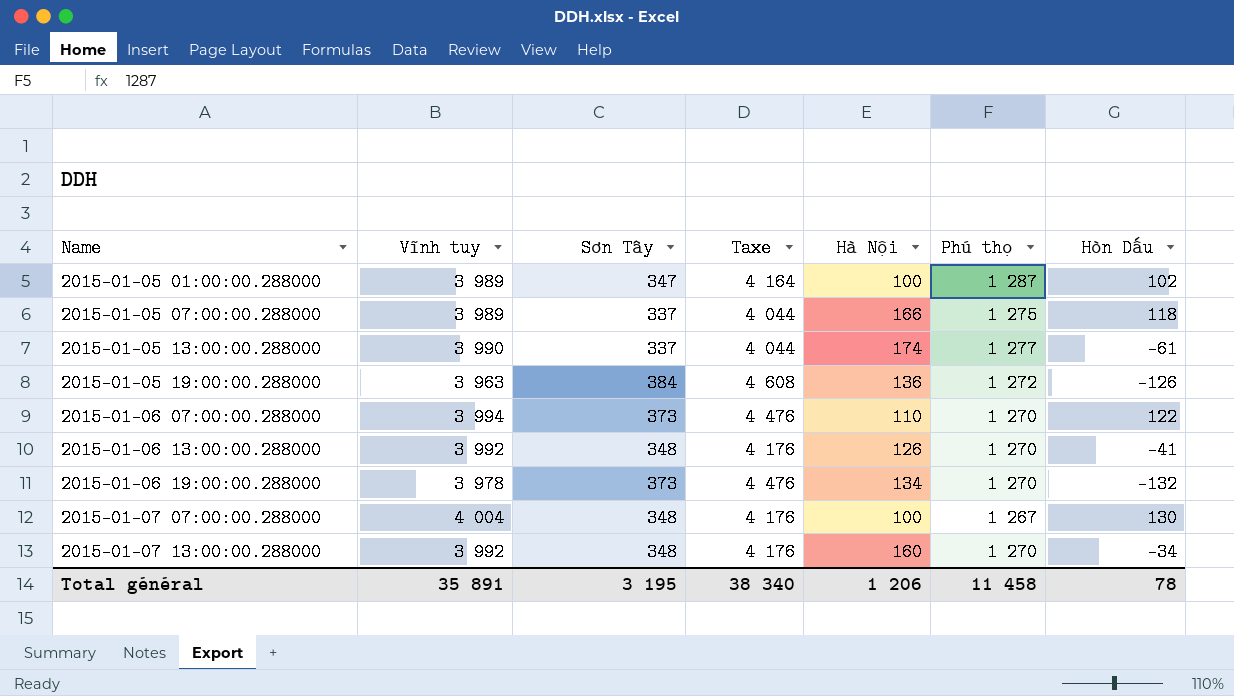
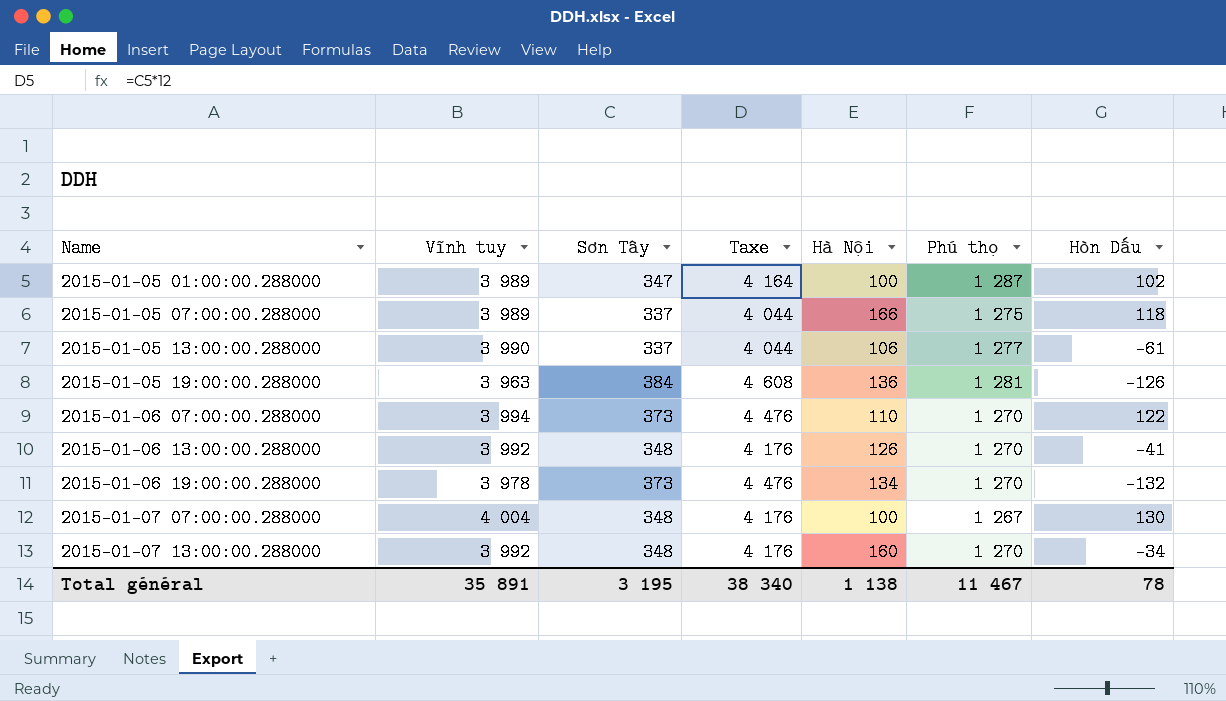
2015-01-05 13:00:00.288000 | Hà Nội: 174 -> 106
2015-01-05 19:00:00.288000 | Phú thọ: 1 272 -> 1 281
Total général | Hà Nội: 1 206 -> 1 138
Total général | Phú thọ: 11 458 -> 11 467

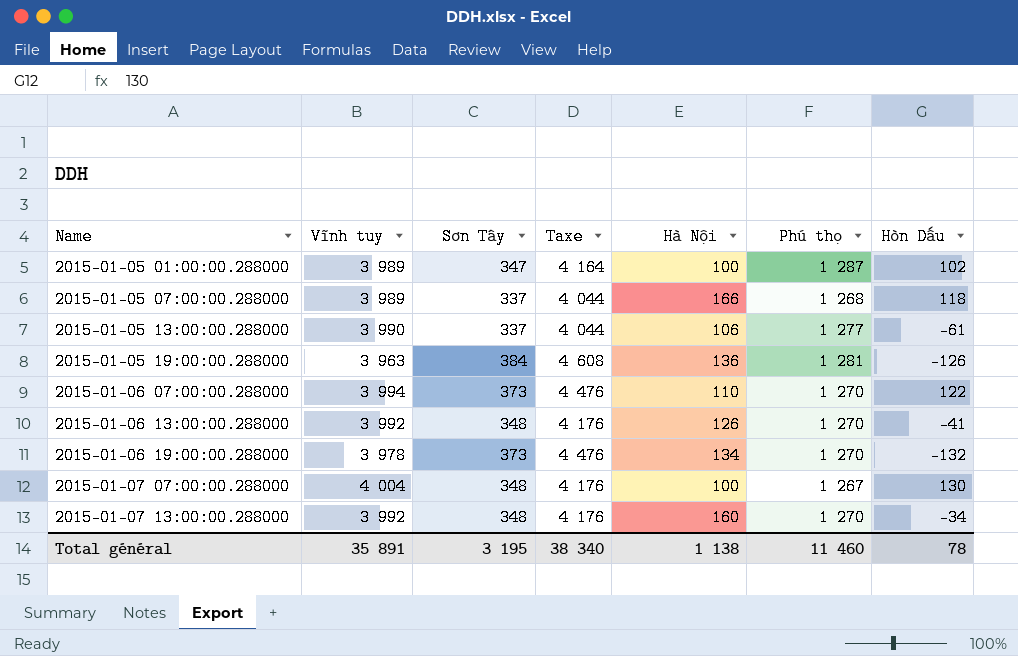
2015-01-05 07:00:00.288000 | Phú thọ: 1 275 -> 1 268
Total général | Phú thọ: 11 467 -> 11 460

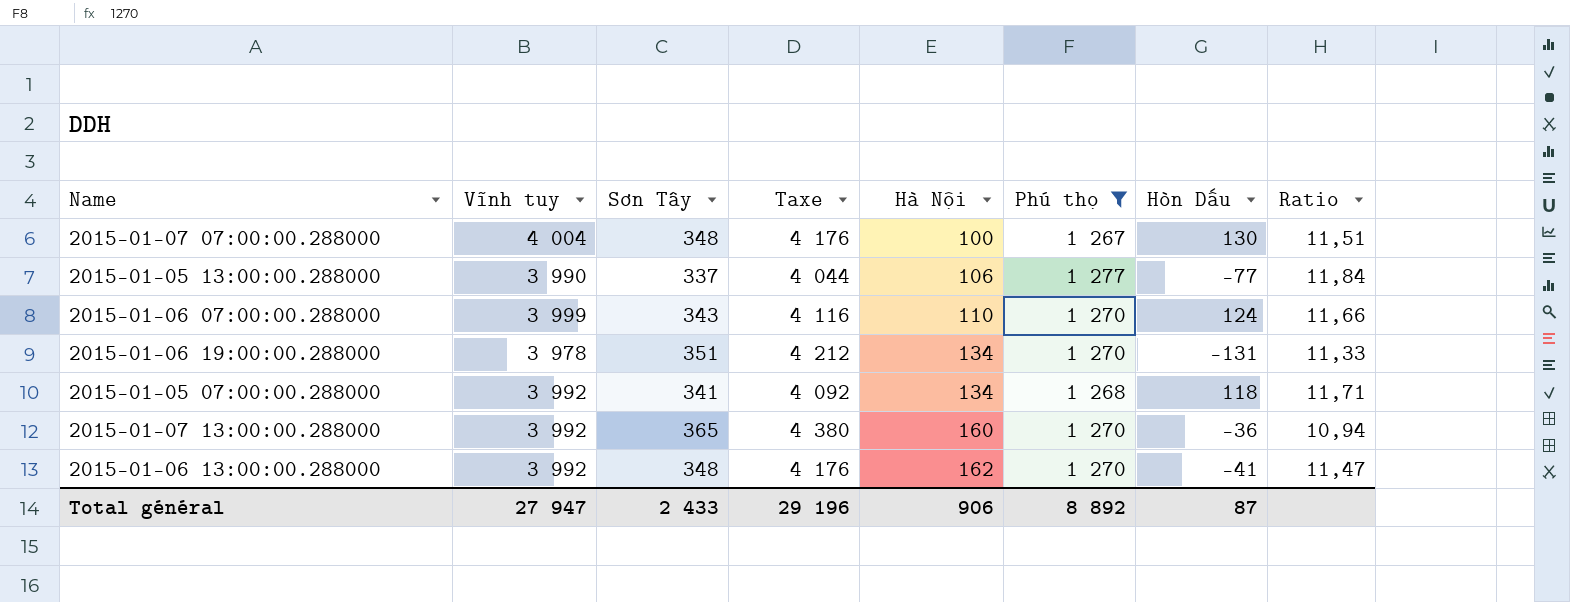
filter: none -> Phú thọ <= 1 277
row order: Name ascending -> Hà Nội ascending
column Ratio | formula: none -> [Vĩnh tuy] / [Sơn Tây]
2015-01-05 13:00:00.288000 | Hòn Dấu: -61 -> -77
2015-01-06 07:00:00.288000 | Vĩnh tuy: 3 994 -> 3 999
2015-01-06 07:00:00.288000 | Sơn Tây: 373 -> 343
2015-01-06 07:00:00.288000 | Taxe: 4 476 -> 4 116
2015-01-06 07:00:00.288000 | Hòn Dấu: 122 -> 124
2015-01-06 19:00:00.288000 | Sơn Tây: 373 -> 351
2015-01-06 19:00:00.288000 | Taxe: 4 476 -> 4 212
2015-01-06 19:00:00.288000 | Hòn Dấu: -132 -> -131
2015-01-05 07:00:00.288000 | Vĩnh tuy: 3 989 -> 3 992
2015-01-05 07:00:00.288000 | Sơn Tây: 337 -> 341
2015-01-05 07:00:00.288000 | Taxe: 4 044 -> 4 092
2015-01-05 07:00:00.288000 | Hà Nội: 166 -> 134
2015-01-07 13:00:00.288000 | Sơn Tây: 348 -> 365
2015-01-07 13:00:00.288000 | Taxe: 4 176 -> 4 380
2015-01-07 13:00:00.288000 | Hòn Dấu: -34 -> -36
2015-01-06 13:00:00.288000 | Hà Nội: 126 -> 162
Total général | Vĩnh tuy: 35 891 -> 27 947
Total général | Sơn Tây: 3 195 -> 2 433
Total général | Taxe: 38 340 -> 29 196
Total général | Hà Nội: 1 138 -> 906
Total général | Phú thọ: 11 460 -> 8 892
Total général | Hòn Dấu: 78 -> 87

